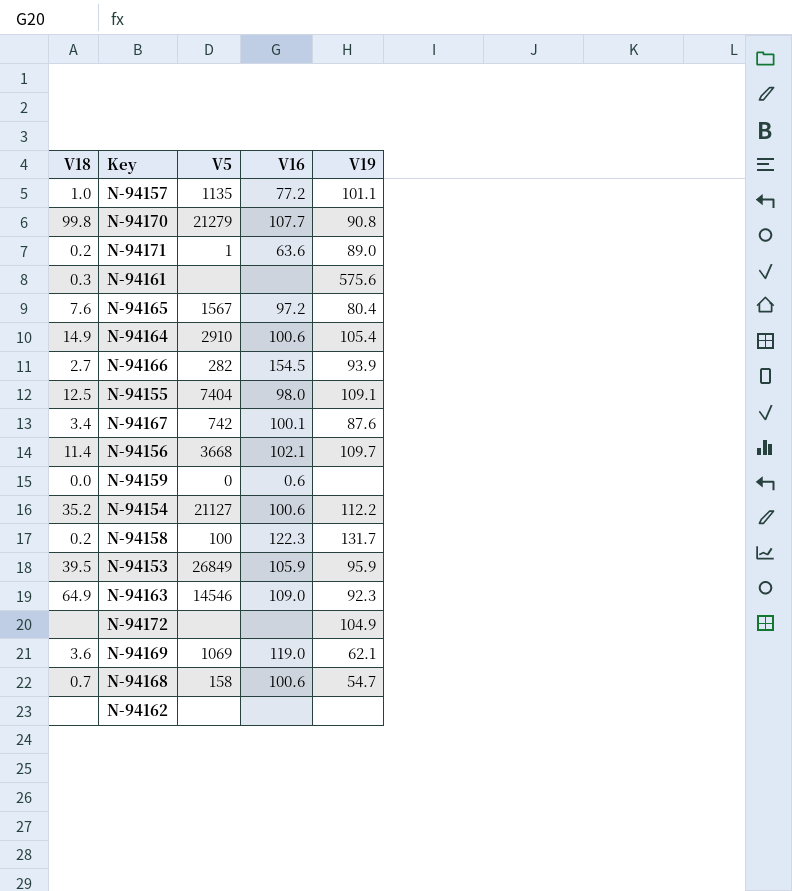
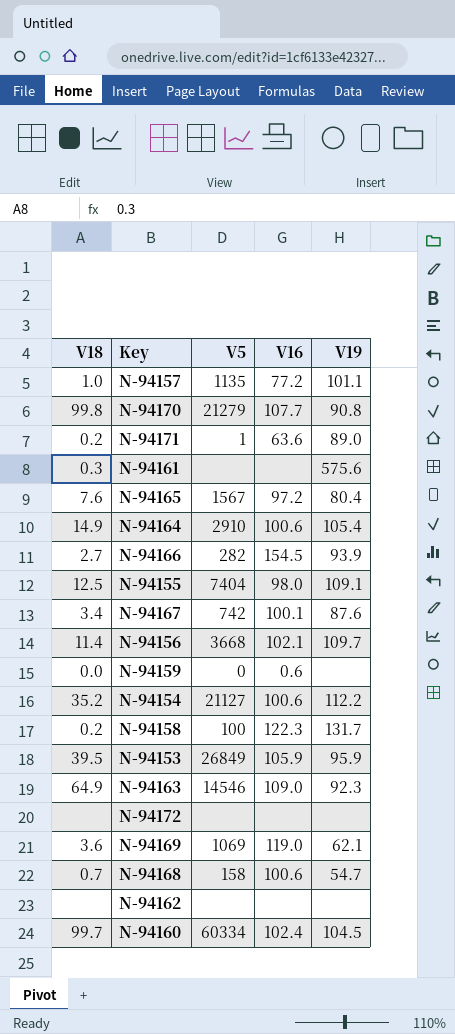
N-94172 | V19: 104.9 -> none
row N-94160: none -> 99.7 | 60334 | 102.4 | 104.5

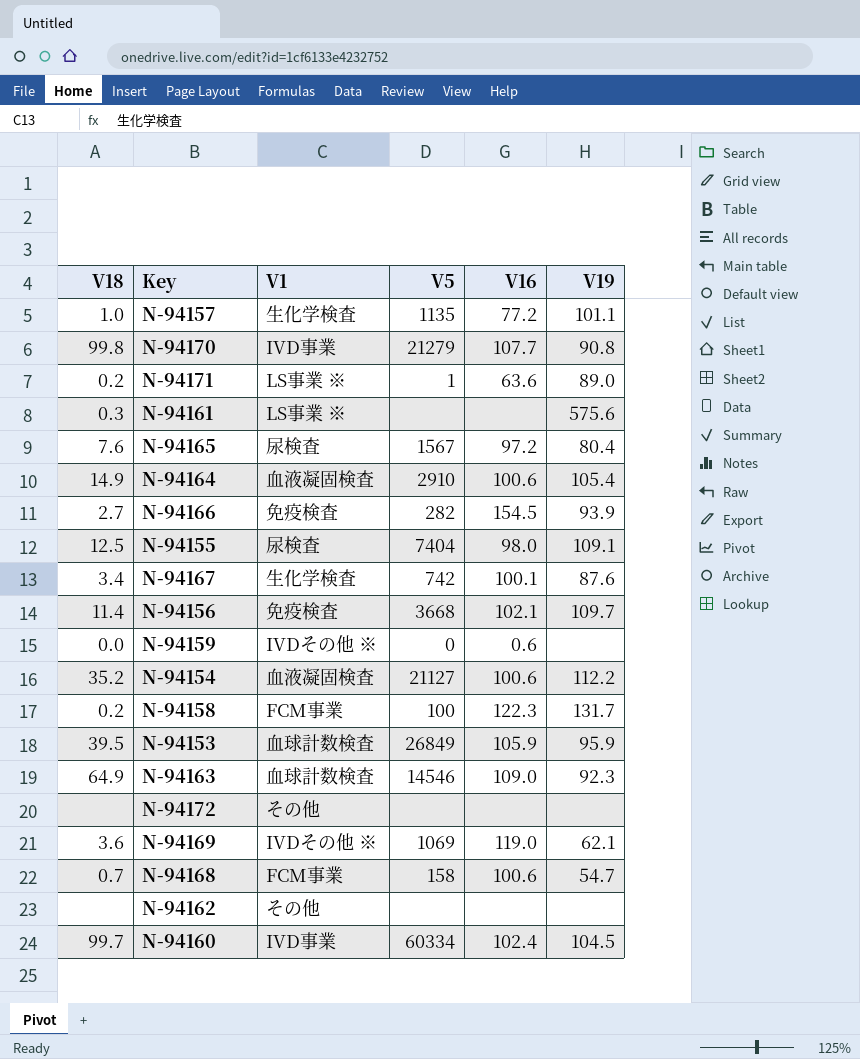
column V1 | position: none -> 3

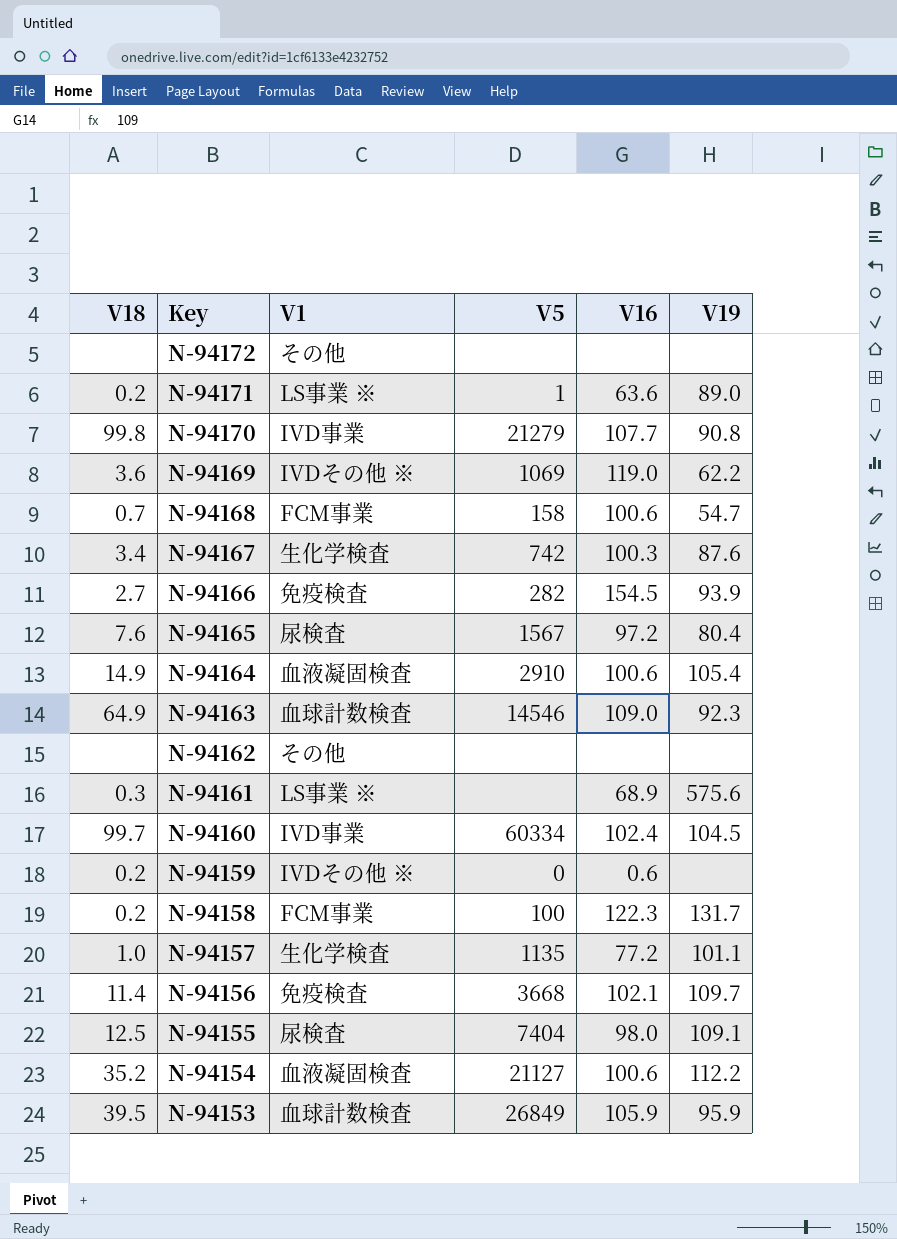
row order: none -> Key descending
N-94169 | V19: 62.1 -> 62.2
N-94167 | V16: 100.1 -> 100.3
N-94161 | V16: none -> 68.9
N-94159 | V18: 0.0 -> 0.2

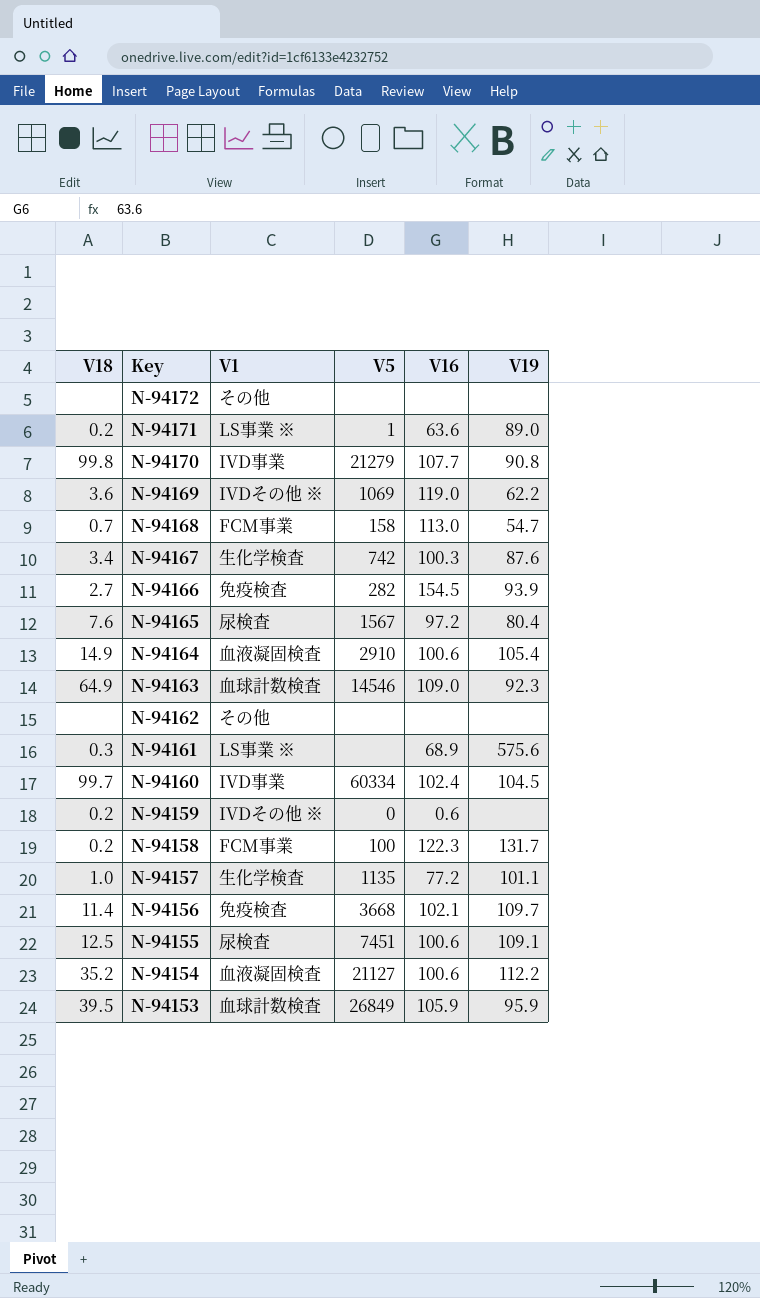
N-94168 | V16: 100.6 -> 113.0
N-94155 | V5: 7404 -> 7451
N-94155 | V16: 98.0 -> 100.6

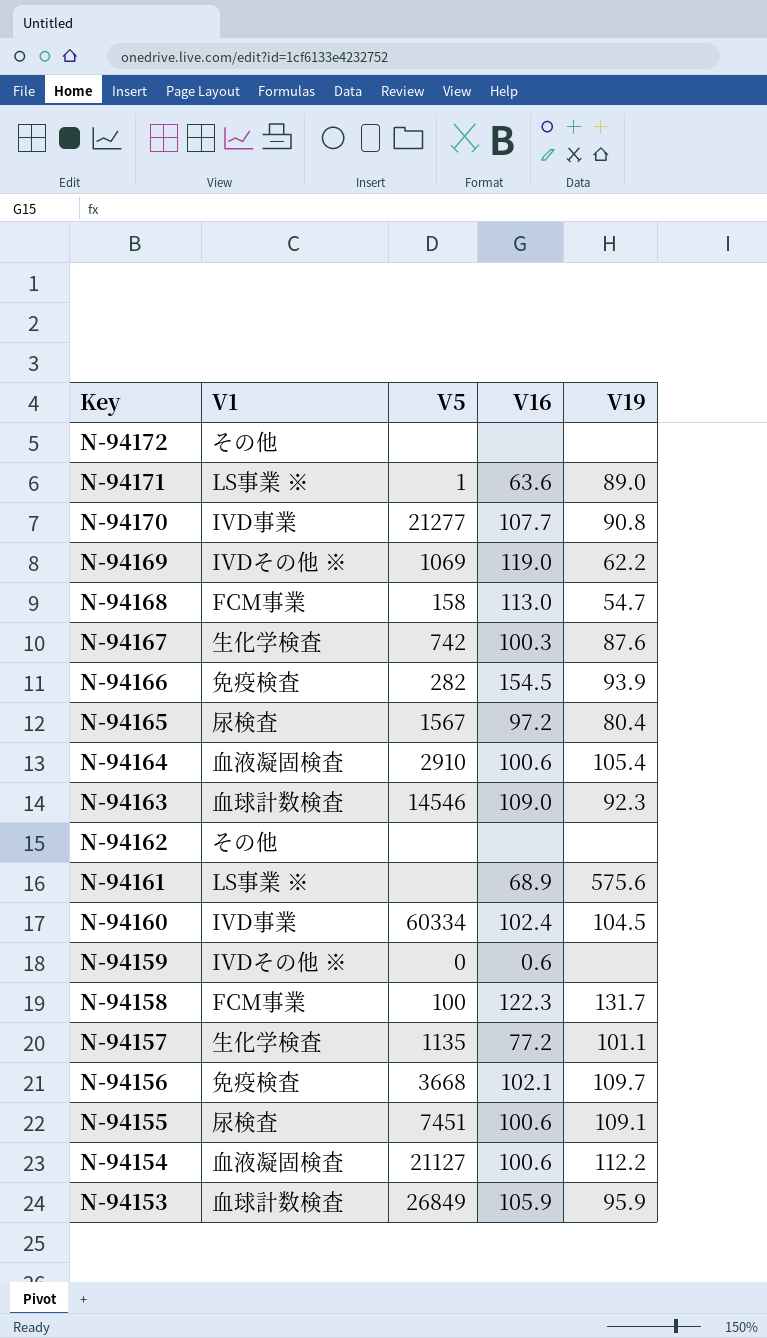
column V18 | position: 1 -> none
N-94170 | V5: 21279 -> 21277

